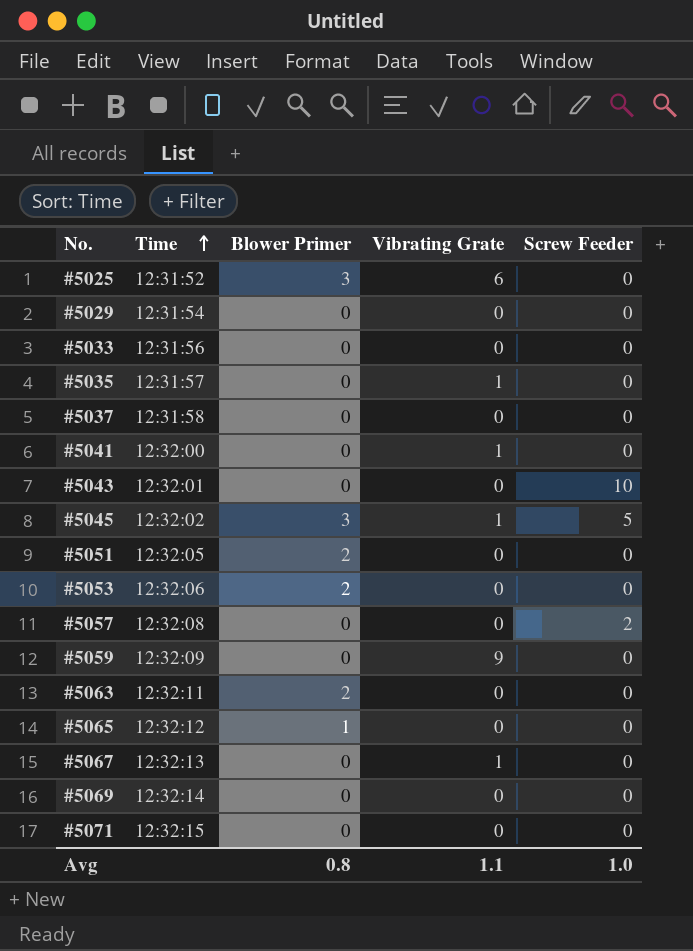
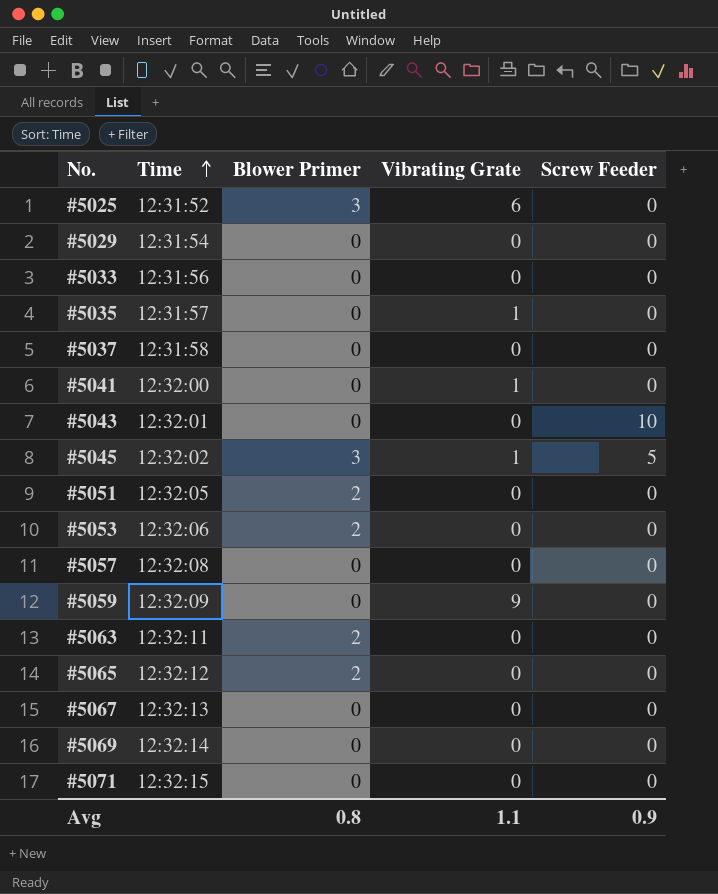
#5057 | Screw Feeder: 2 -> 0
#5065 | Blower Primer: 1 -> 2
#5067 | Vibrating Grate: 1 -> 0
Avg | Screw Feeder: 1.0 -> 0.9

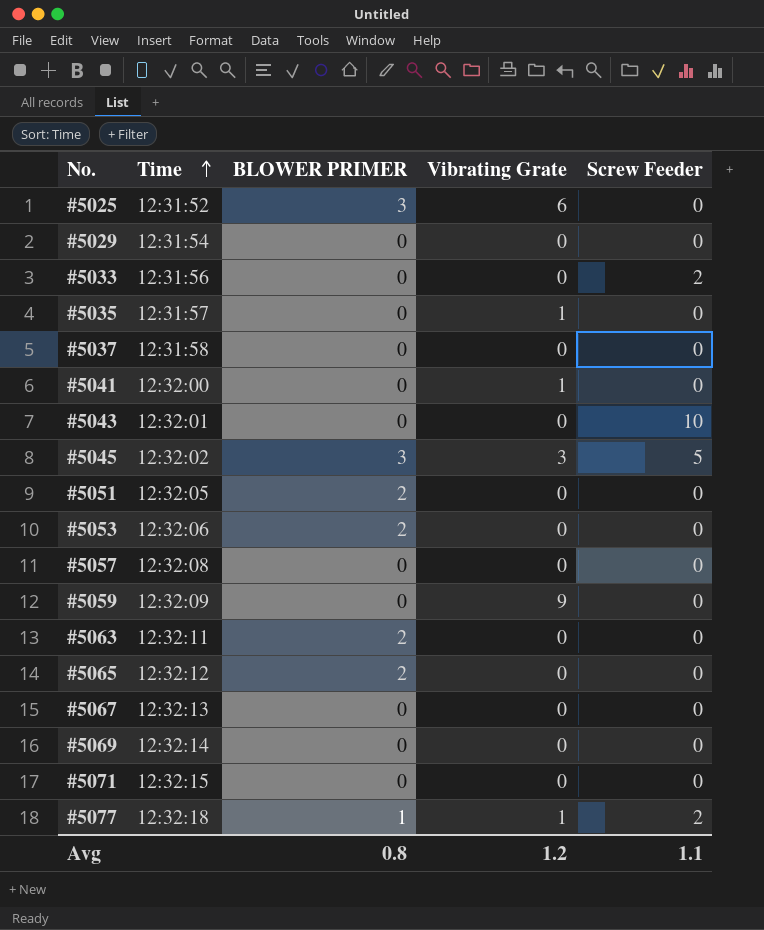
column name: Blower Primer -> BLOWER PRIMER
#5033 | Screw Feeder: 0 -> 2
#5045 | Vibrating Grate: 1 -> 3
row #5077: none -> 12:32:18 | 1 | 1 | 2
Avg | Vibrating Grate: 1.1 -> 1.2
Avg | Screw Feeder: 0.9 -> 1.1

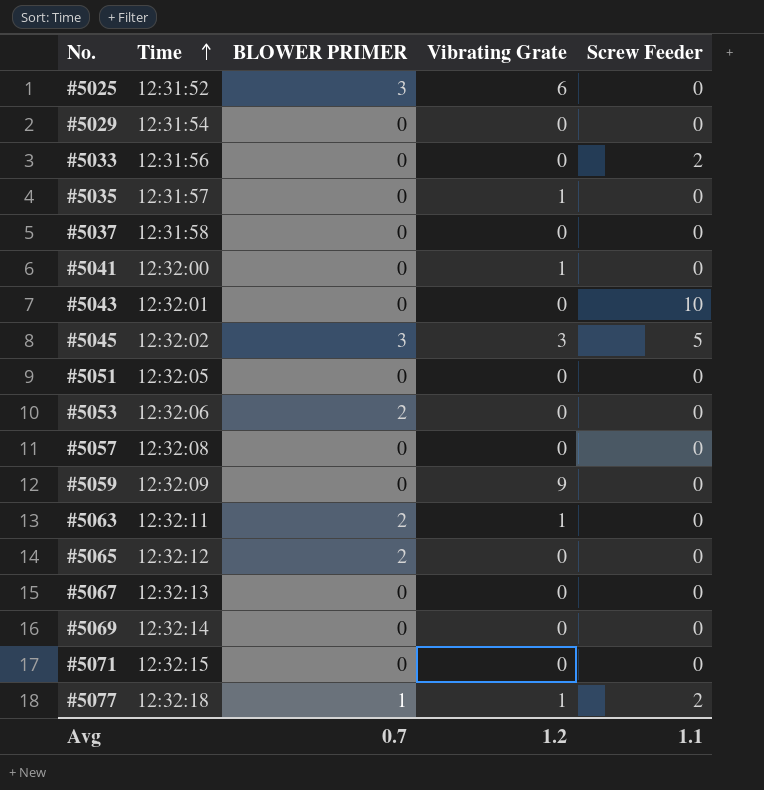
#5051 | BLOWER PRIMER: 2 -> 0
#5063 | Vibrating Grate: 0 -> 1
Avg | BLOWER PRIMER: 0.8 -> 0.7

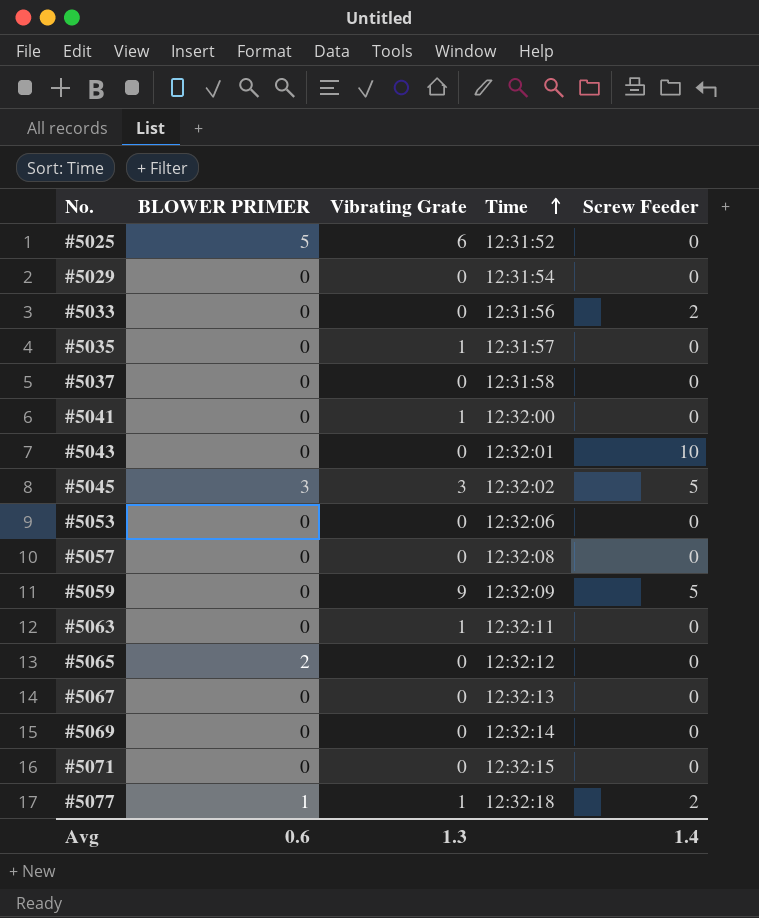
column Time | position: 2 -> 4
row #5051: 12:32:05 | 0 | 0 | 0 -> none
#5025 | BLOWER PRIMER: 3 -> 5
#5053 | BLOWER PRIMER: 2 -> 0
#5059 | Screw Feeder: 0 -> 5
#5063 | BLOWER PRIMER: 2 -> 0
Avg | BLOWER PRIMER: 0.7 -> 0.6
Avg | Vibrating Grate: 1.2 -> 1.3
Avg | Screw Feeder: 1.1 -> 1.4

